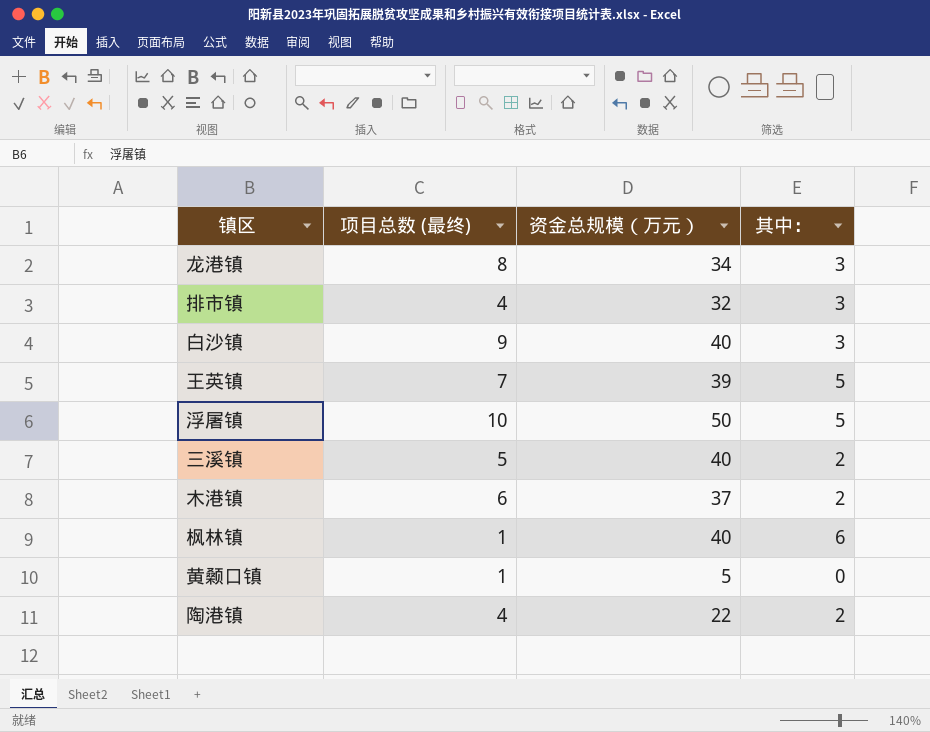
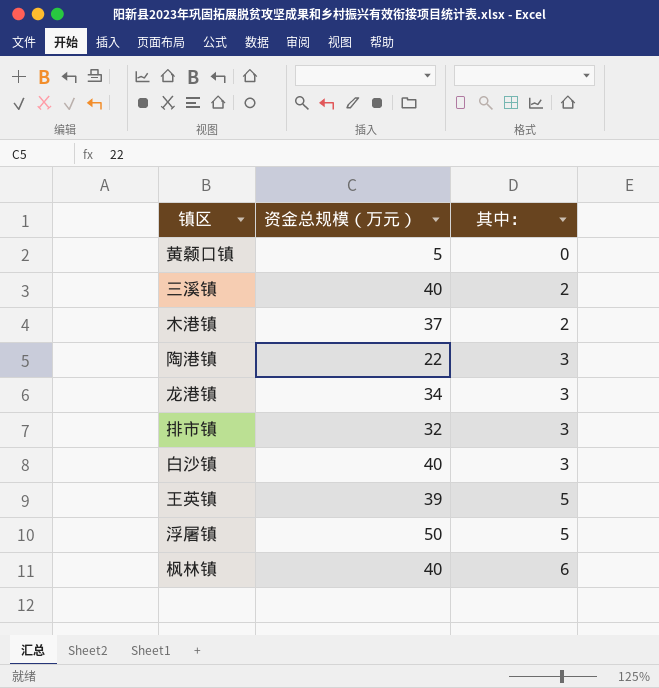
row order: none -> 其中： ascending
column 项目总数 (最终) | position: 2 -> none
陶港镇 | 其中：: 2 -> 3

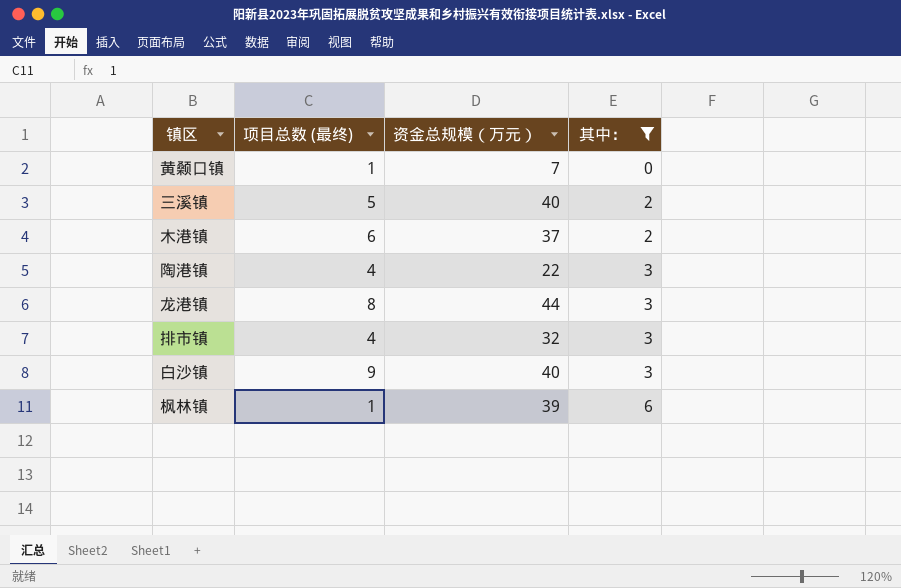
filter: none -> 其中： != 5
column 项目总数 (最终) | position: none -> 2
黄颡口镇 | 资金总规模（万元）: 5 -> 7
龙港镇 | 资金总规模（万元）: 34 -> 44
枫林镇 | 资金总规模（万元）: 40 -> 39

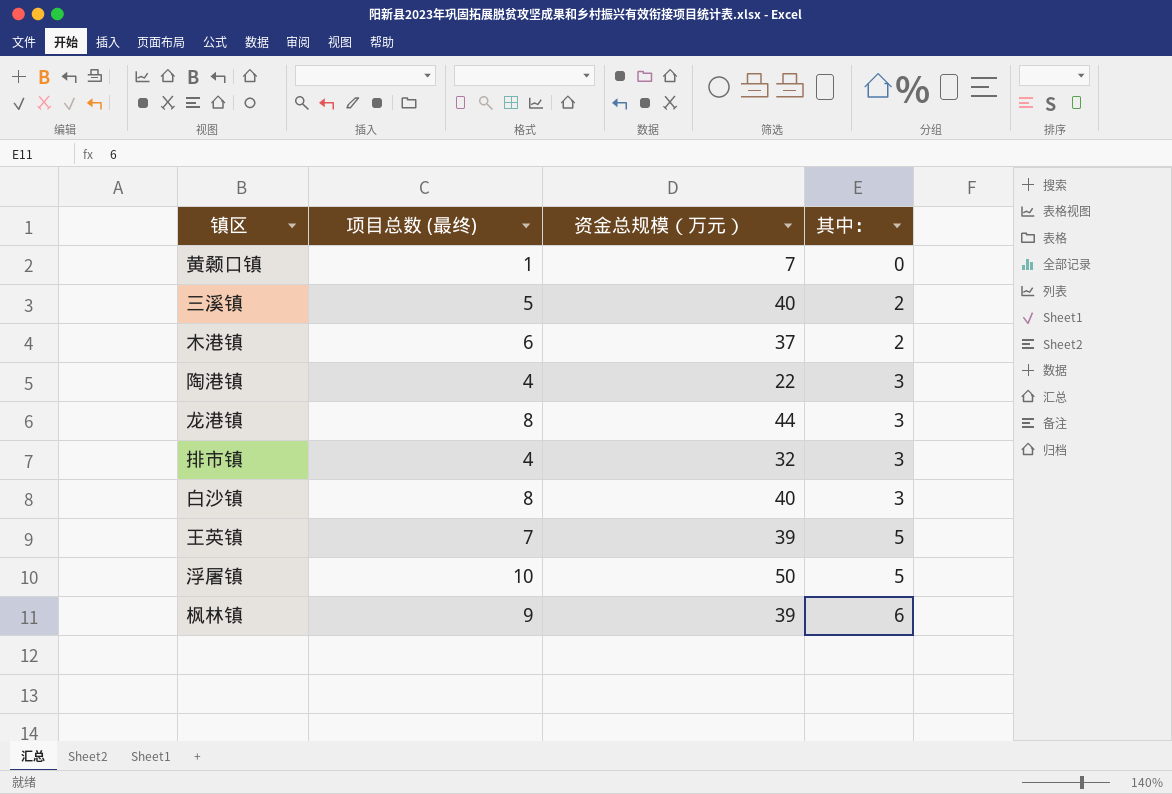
filter: 其中： != 5 -> none
白沙镇 | 项目总数 (最终): 9 -> 8
枫林镇 | 项目总数 (最终): 1 -> 9

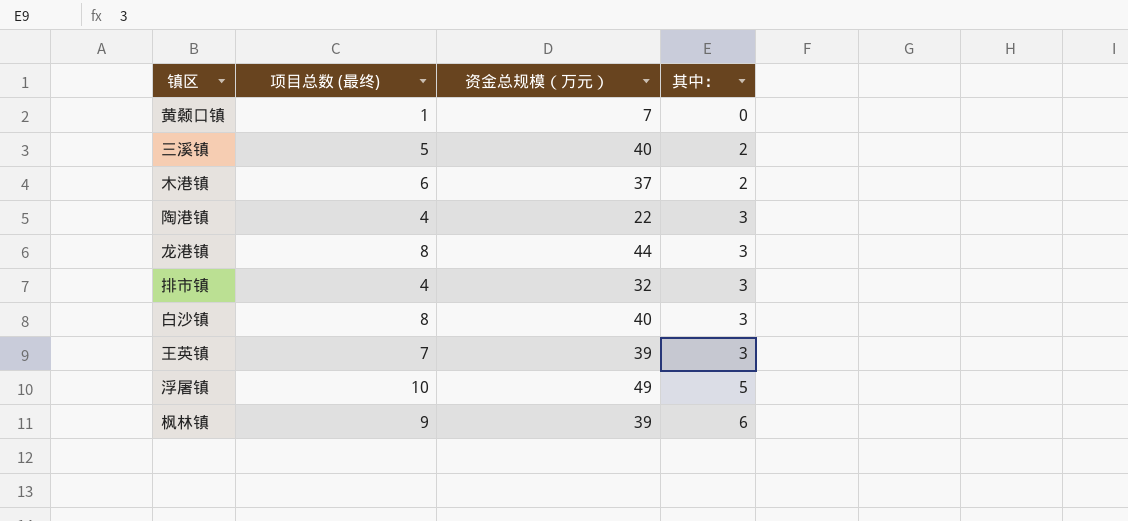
王英镇 | 其中：: 5 -> 3
浮屠镇 | 资金总规模（万元）: 50 -> 49

